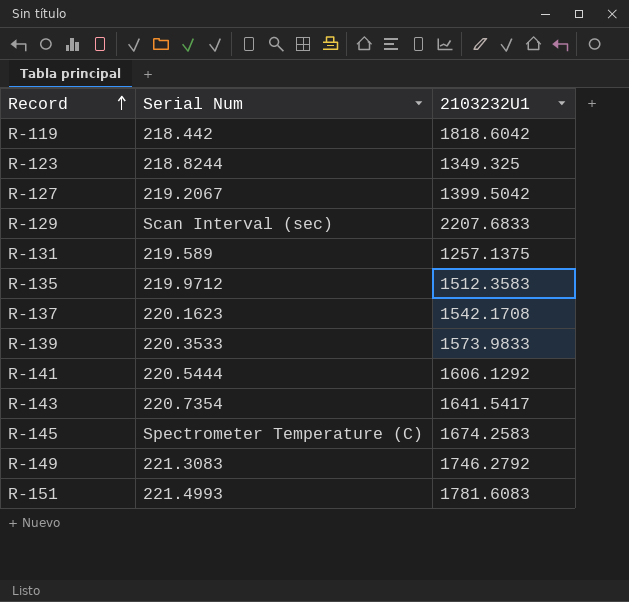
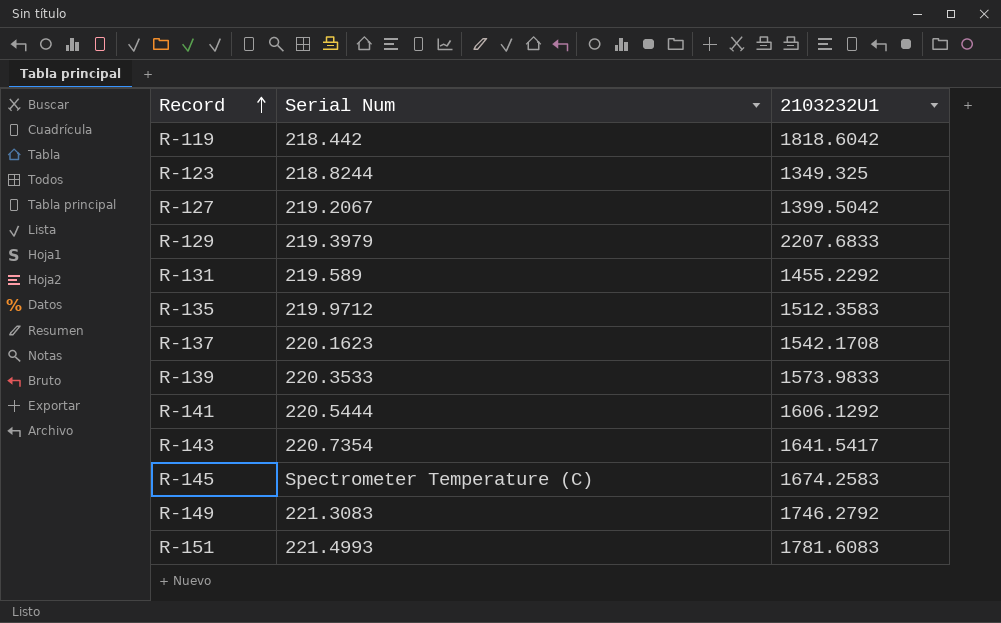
R-129 | Serial Num: Scan Interval (sec) -> 219.3979
R-131 | 2103232U1: 1257.1375 -> 1455.2292

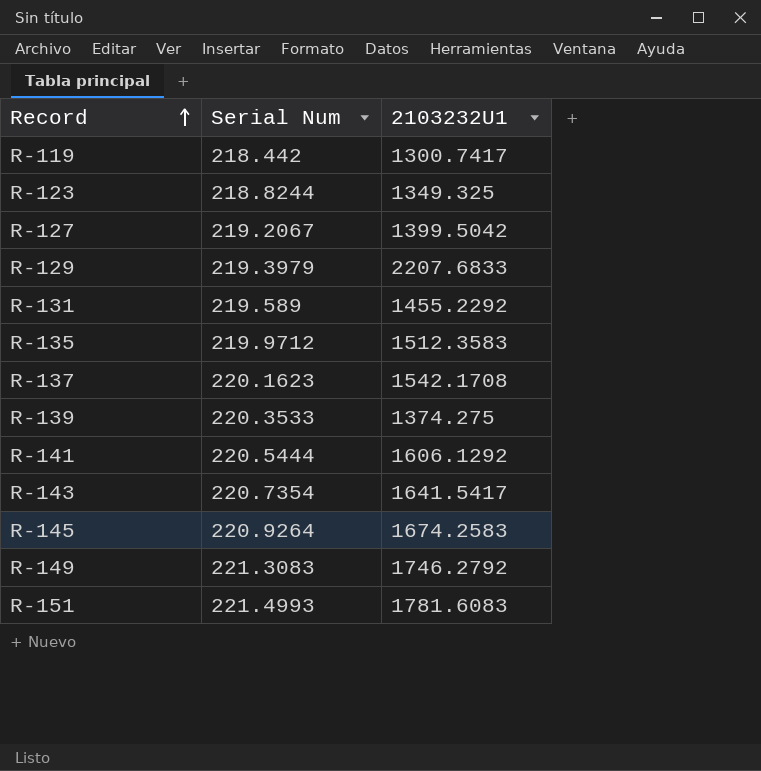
R-119 | 2103232U1: 1818.6042 -> 1300.7417
R-139 | 2103232U1: 1573.9833 -> 1374.275
R-145 | Serial Num: Spectrometer Temperature (C) -> 220.9264

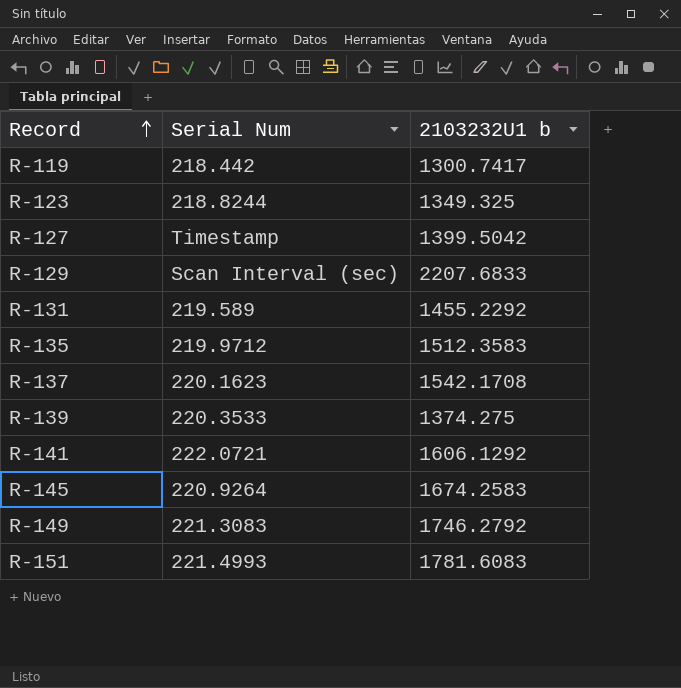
column name: 2103232U1 -> 2103232U1 b
row R-143: 220.7354 | 1641.5417 -> none
R-127 | Serial Num: 219.2067 -> Timestamp
R-129 | Serial Num: 219.3979 -> Scan Interval (sec)
R-141 | Serial Num: 220.5444 -> 222.0721

